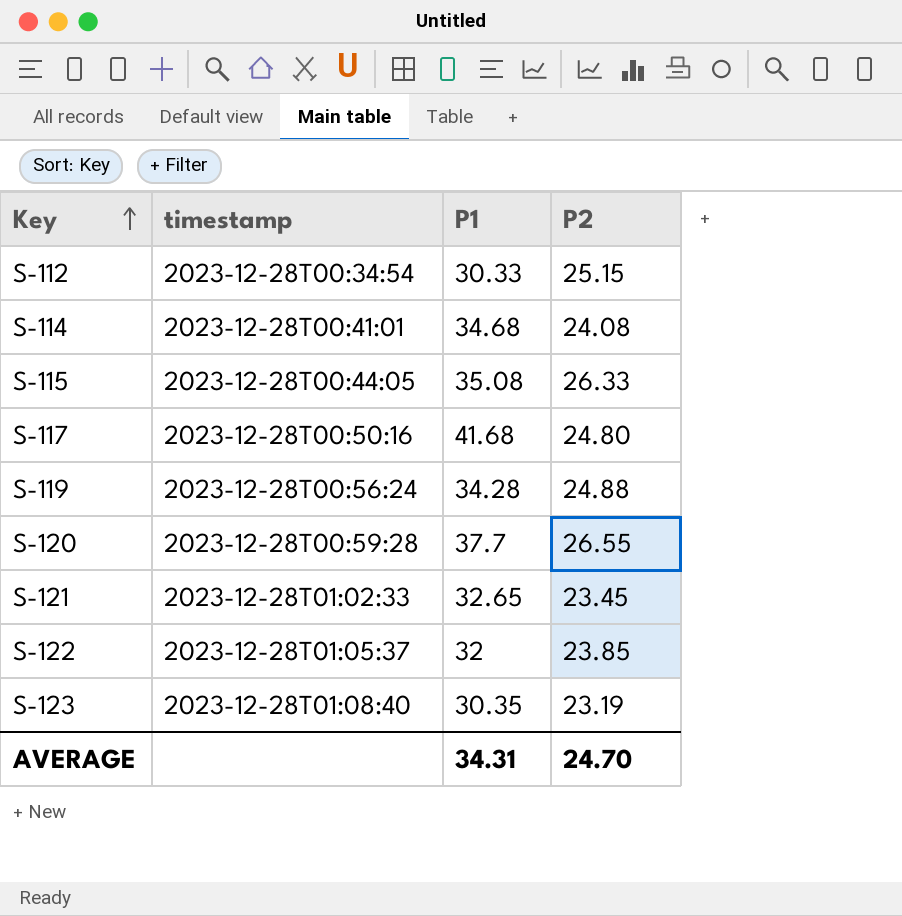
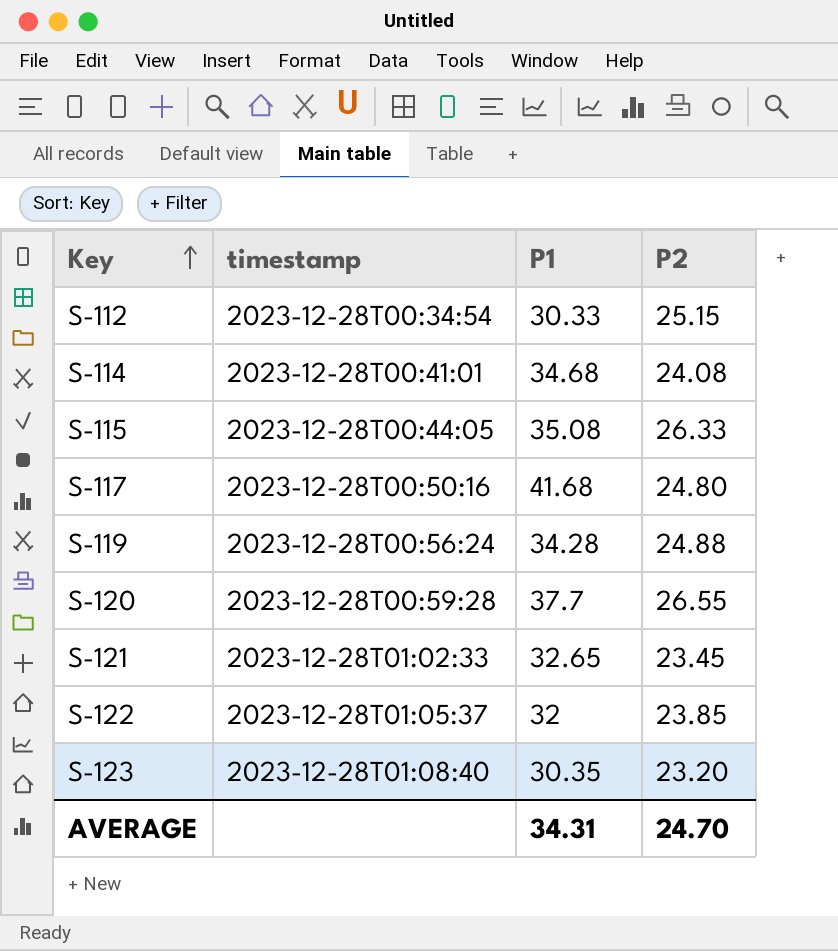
S-123 | P2: 23.19 -> 23.20

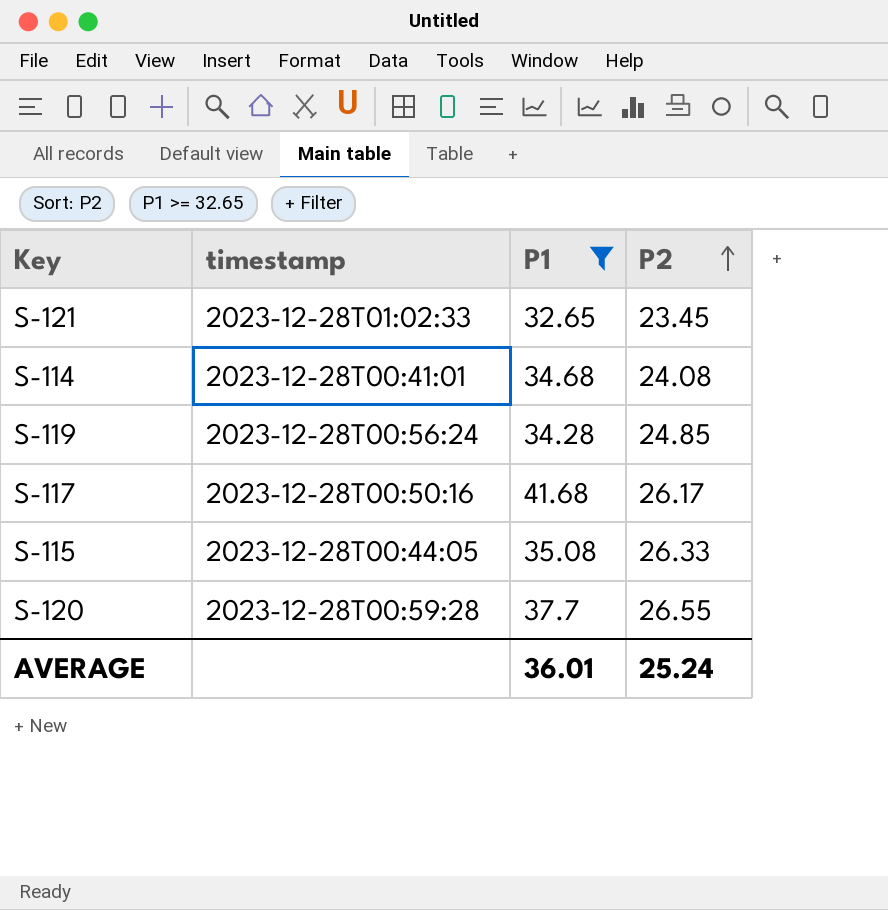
filter: none -> P1 >= 32.65
row order: Key ascending -> P2 ascending
S-119 | P2: 24.88 -> 24.85
S-117 | P2: 24.80 -> 26.17
AVERAGE | P1: 34.31 -> 36.01
AVERAGE | P2: 24.70 -> 25.24

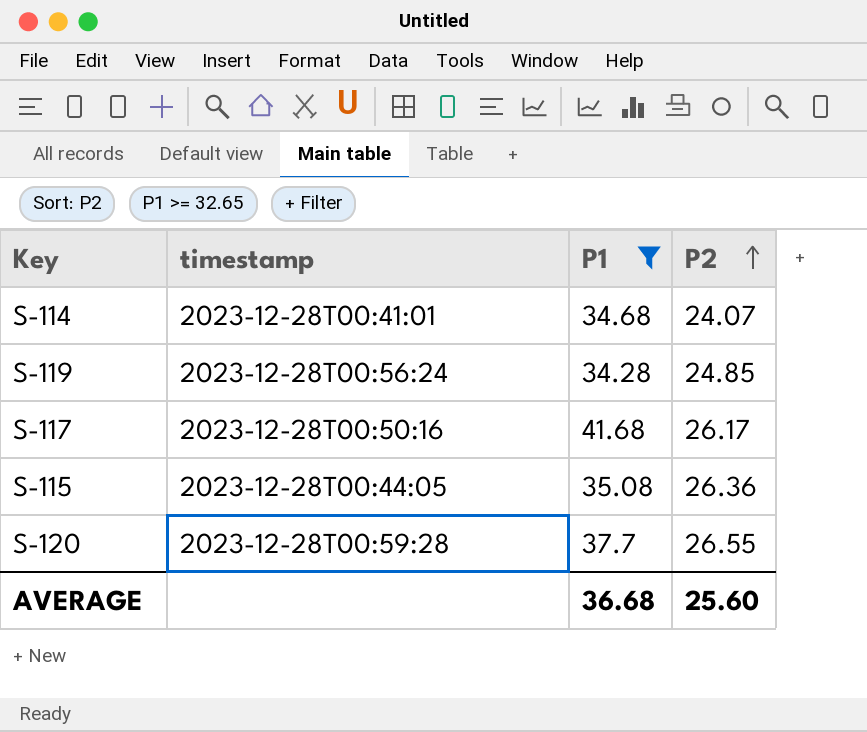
row S-121: 2023-12-28T01:02:33 | 32.65 | 23.45 -> none
S-114 | P2: 24.08 -> 24.07
S-115 | P2: 26.33 -> 26.36
AVERAGE | P1: 36.01 -> 36.68
AVERAGE | P2: 25.24 -> 25.60

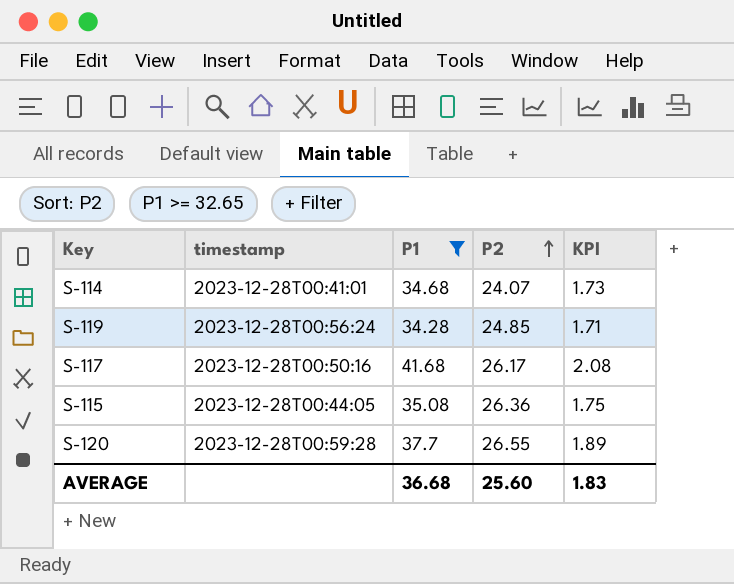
column KPI | formula: none -> [P1] * 0.05

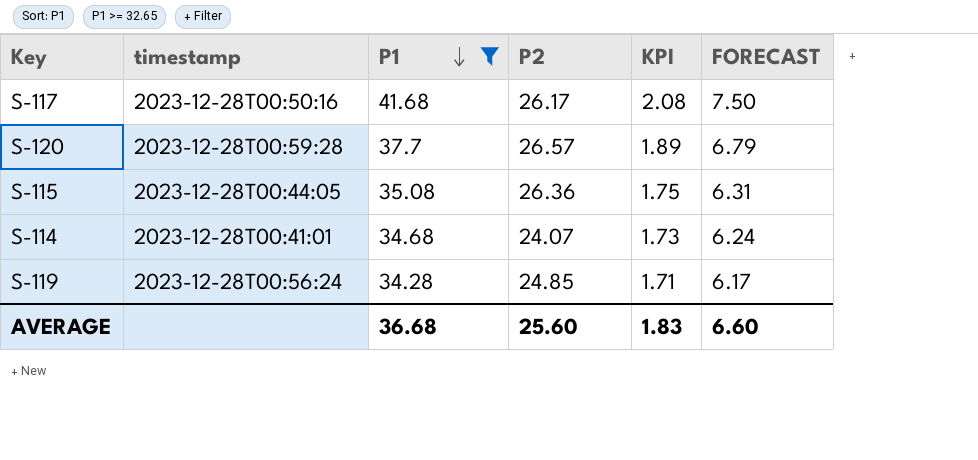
row order: P2 ascending -> P1 descending
column FORECAST | formula: none -> [P1] * 0.18
S-120 | P2: 26.55 -> 26.57

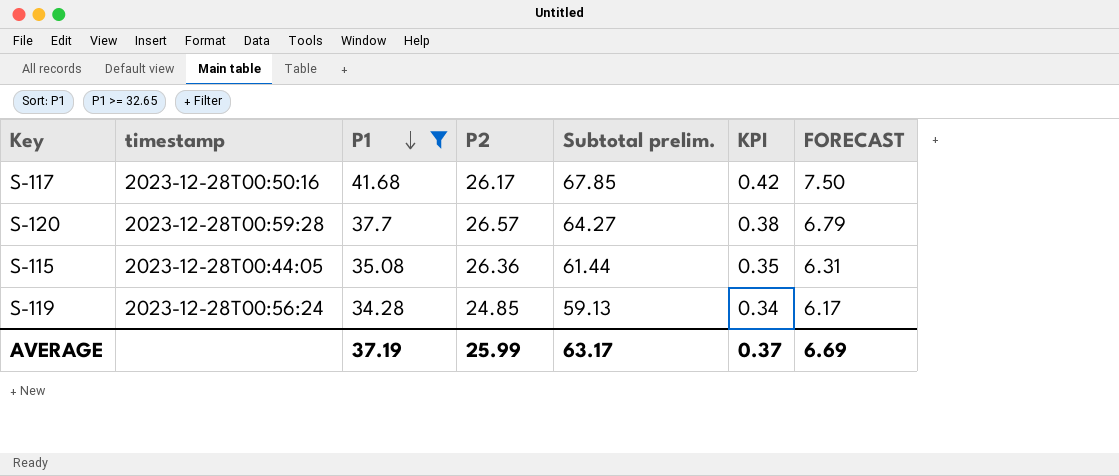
column Subtotal prelim. | formula: none -> [P1] + [P2]
column KPI | formula: [P1] * 0.05 -> [P1] * 0.01
row S-114: 2023-12-28T00:41:01 | 34.68 | 24.07 | 1.73 | 6.24 -> none
AVERAGE | P1: 36.68 -> 37.19
AVERAGE | P2: 25.60 -> 25.99
AVERAGE | KPI: 1.83 -> 0.37
AVERAGE | FORECAST: 6.60 -> 6.69

